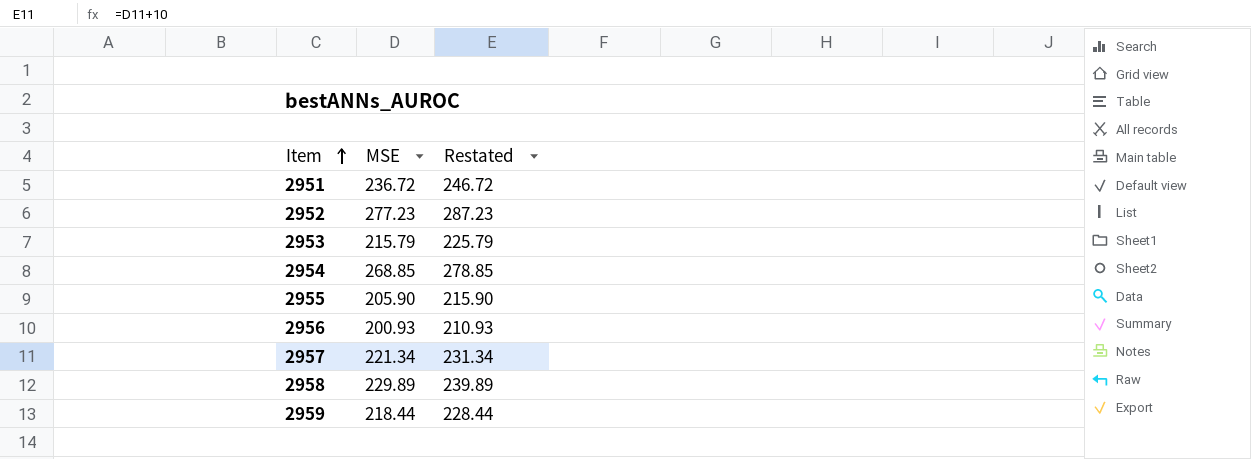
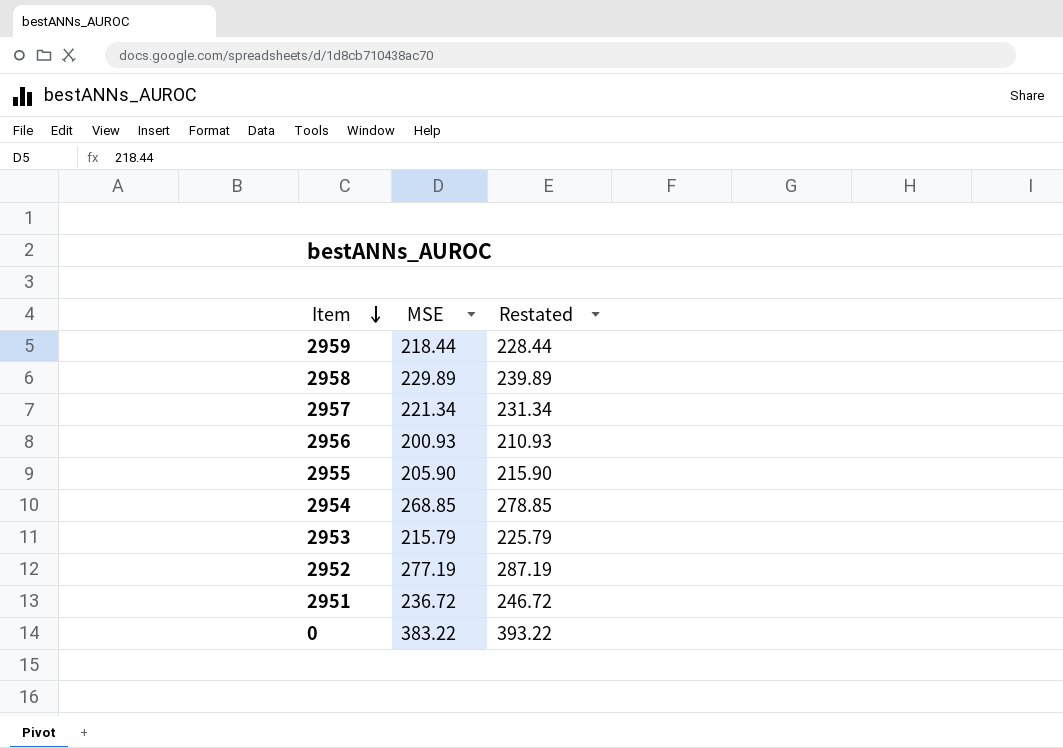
row order: Item ascending -> Item descending
2952 | MSE: 277.23 -> 277.19
2952 | Restated: 287.23 -> 287.19
row 0: none -> 383.22 | 393.22

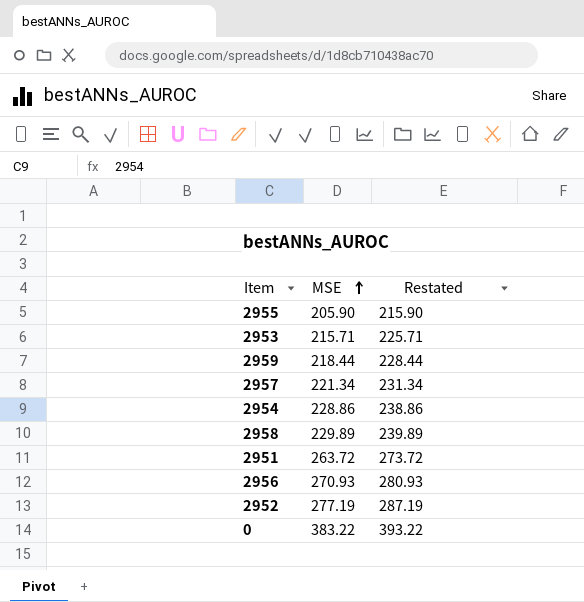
row order: Item descending -> MSE ascending
2953 | MSE: 215.79 -> 215.71
2953 | Restated: 225.79 -> 225.71
2954 | MSE: 268.85 -> 228.86
2954 | Restated: 278.85 -> 238.86
2951 | MSE: 236.72 -> 263.72
2951 | Restated: 246.72 -> 273.72
2956 | MSE: 200.93 -> 270.93
2956 | Restated: 210.93 -> 280.93

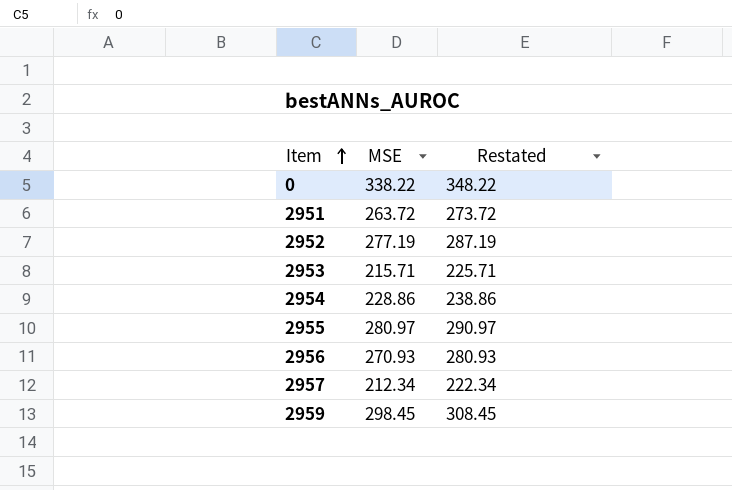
row order: MSE ascending -> Item ascending
row 2958: 229.89 | 239.89 -> none
0 | MSE: 383.22 -> 338.22
0 | Restated: 393.22 -> 348.22
2955 | MSE: 205.90 -> 280.97
2955 | Restated: 215.90 -> 290.97
2957 | MSE: 221.34 -> 212.34
2957 | Restated: 231.34 -> 222.34
2959 | MSE: 218.44 -> 298.45
2959 | Restated: 228.44 -> 308.45

